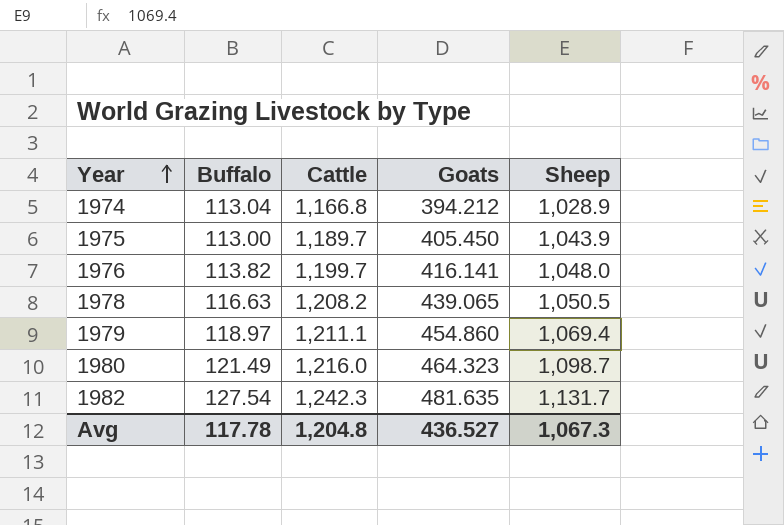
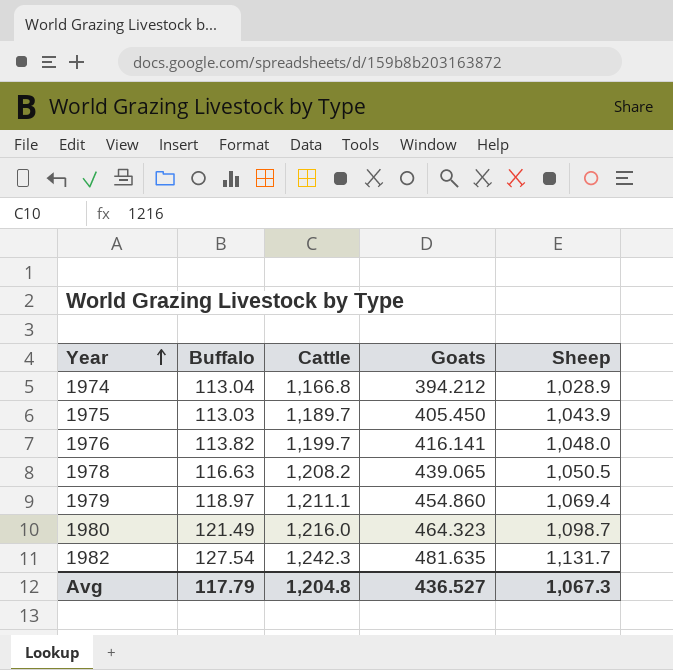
1975 | Buffalo: 113.00 -> 113.03
Avg | Buffalo: 117.78 -> 117.79

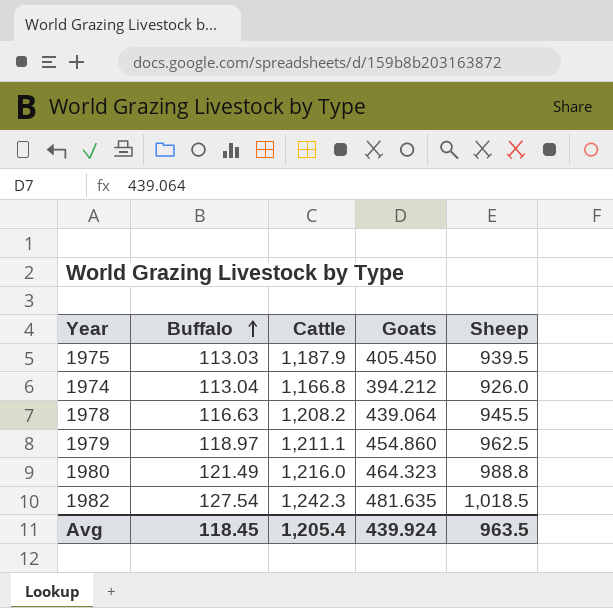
row order: Year ascending -> Buffalo ascending
row 1976: 113.82 | 1,199.7 | 416.141 | 1,048.0 -> none
1975 | Cattle: 1,189.7 -> 1,187.9
1975 | Sheep: 1,043.9 -> 939.5
1974 | Sheep: 1,028.9 -> 926.0
1978 | Goats: 439.065 -> 439.064
1978 | Sheep: 1,050.5 -> 945.5
1979 | Sheep: 1,069.4 -> 962.5
1980 | Sheep: 1,098.7 -> 988.8
1982 | Sheep: 1,131.7 -> 1,018.5
Avg | Buffalo: 117.79 -> 118.45
Avg | Cattle: 1,204.8 -> 1,205.4
Avg | Goats: 436.527 -> 439.924
Avg | Sheep: 1,067.3 -> 963.5

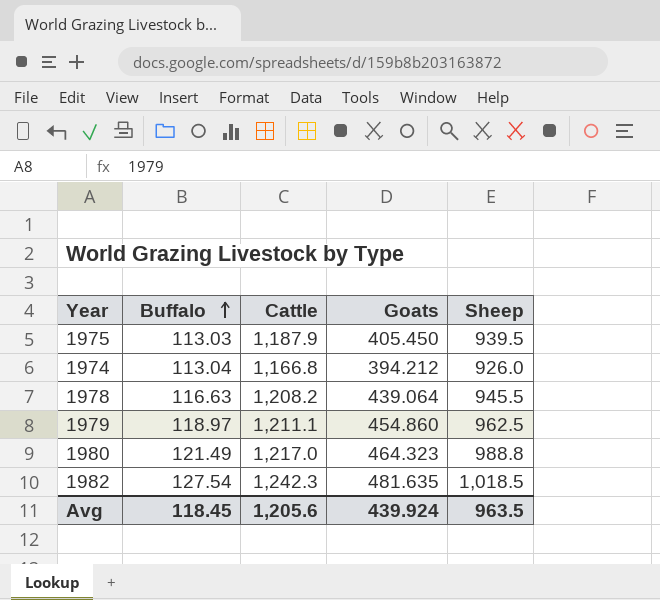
1980 | Cattle: 1,216.0 -> 1,217.0
Avg | Cattle: 1,205.4 -> 1,205.6

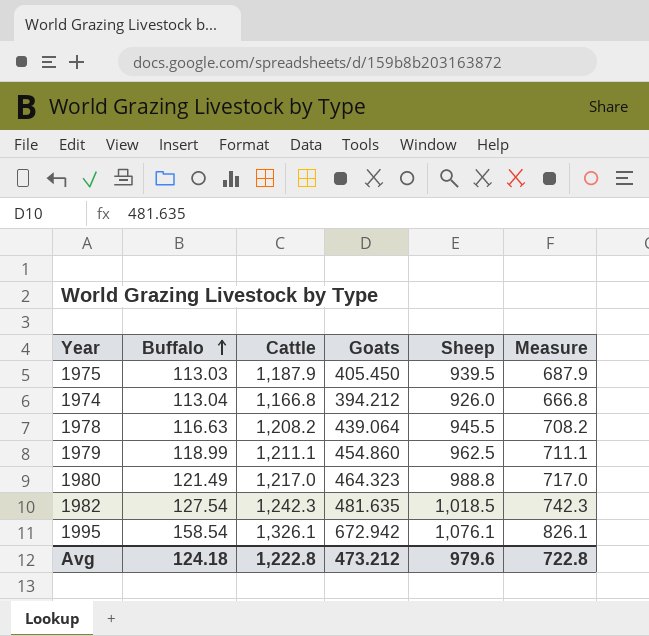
column Measure | formula: none -> [Cattle] - 500
1979 | Buffalo: 118.97 -> 118.99
row 1995: none -> 158.54 | 1,326.1 | 672.942 | 1,076.1 | 826.1
Avg | Buffalo: 118.45 -> 124.18
Avg | Cattle: 1,205.6 -> 1,222.8
Avg | Goats: 439.924 -> 473.212
Avg | Sheep: 963.5 -> 979.6

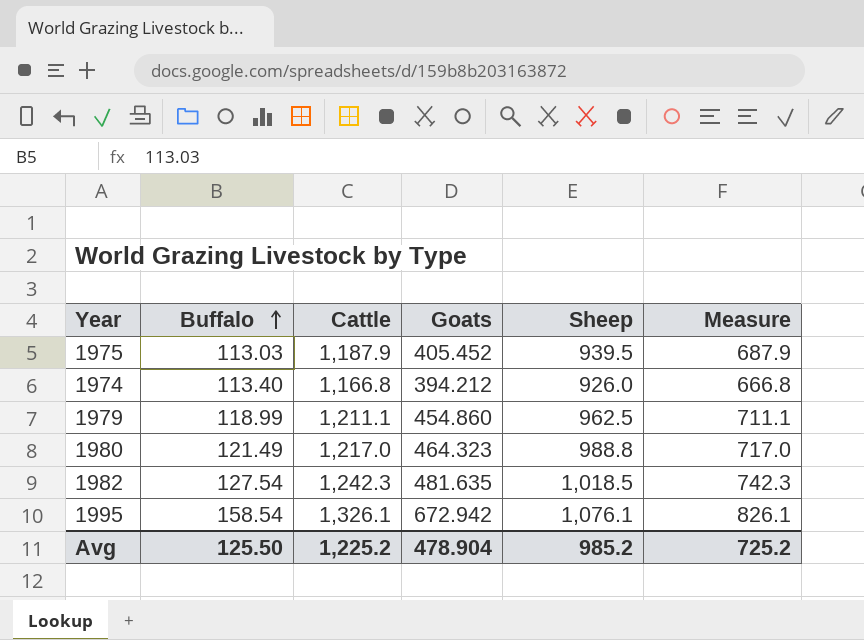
row 1978: 116.63 | 1,208.2 | 439.064 | 945.5 | 708.2 -> none
1975 | Goats: 405.450 -> 405.452
1974 | Buffalo: 113.04 -> 113.40
Avg | Buffalo: 124.18 -> 125.50
Avg | Cattle: 1,222.8 -> 1,225.2
Avg | Goats: 473.212 -> 478.904
Avg | Sheep: 979.6 -> 985.2
Avg | Measure: 722.8 -> 725.2

